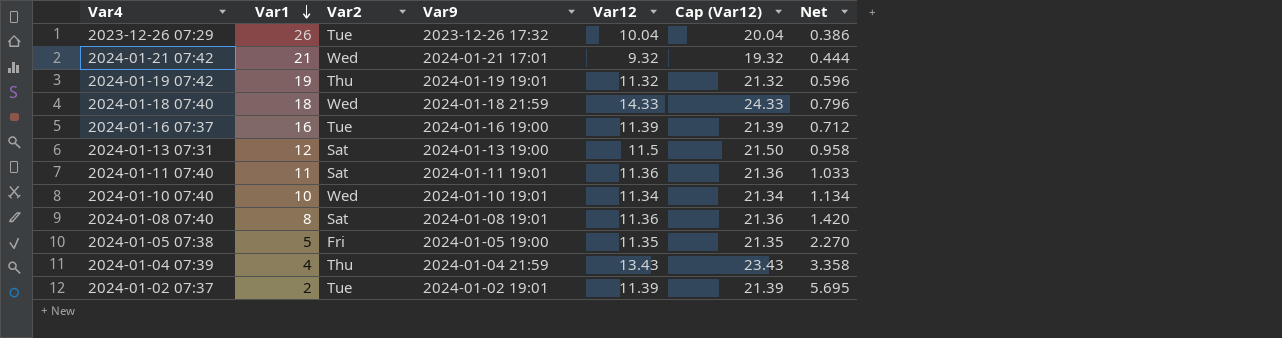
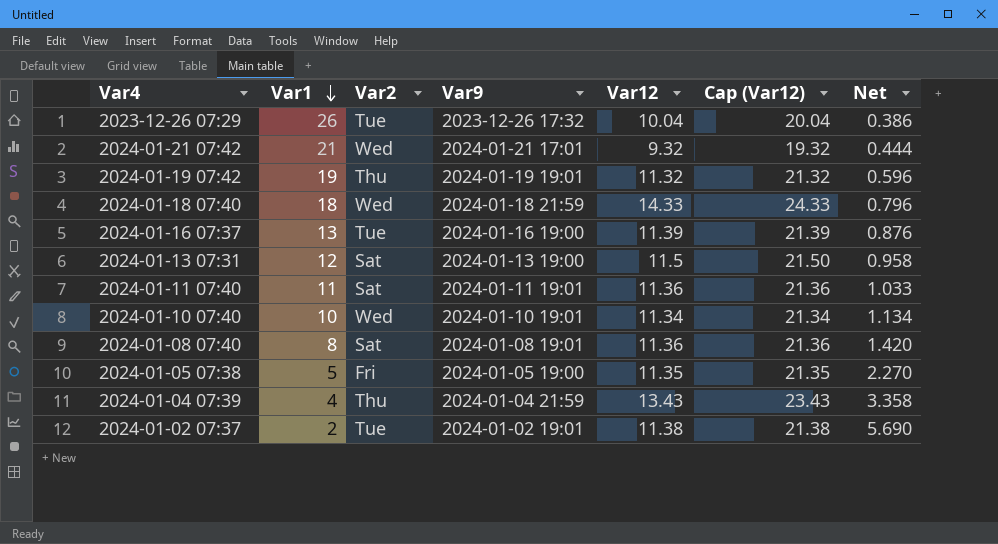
2024-01-16 07:37 | Var1: 16 -> 13
2024-01-16 07:37 | Net: 0.712 -> 0.876
2024-01-02 07:37 | Var12: 11.39 -> 11.38
2024-01-02 07:37 | Cap (Var12): 21.39 -> 21.38
2024-01-02 07:37 | Net: 5.695 -> 5.690

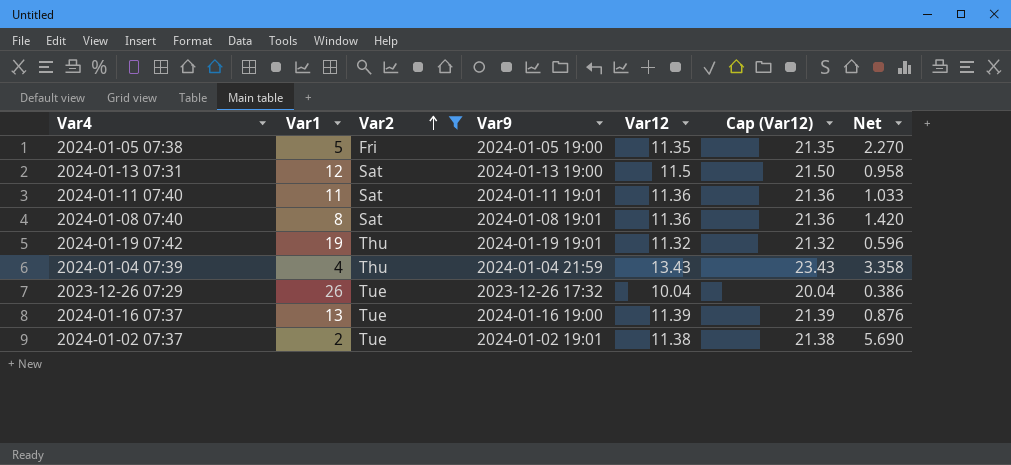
filter: none -> Var2 != Wed
row order: Var1 descending -> Var2 ascending

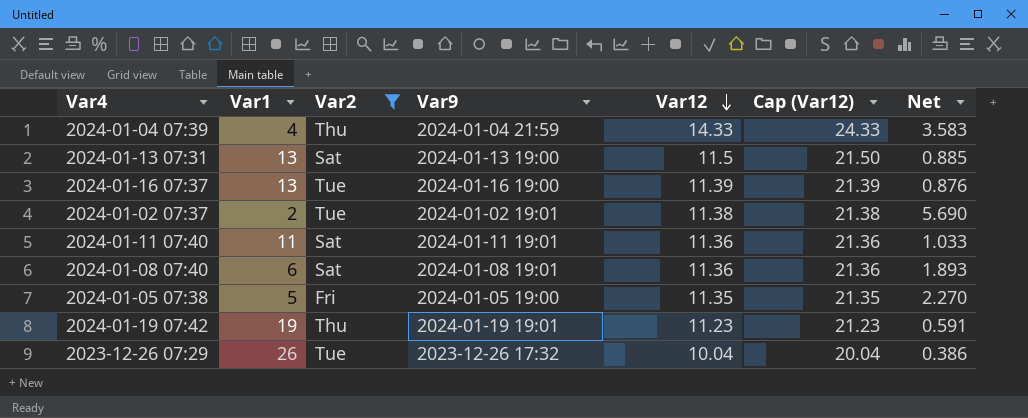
row order: Var2 ascending -> Var12 descending
2024-01-04 07:39 | Var12: 13.43 -> 14.33
2024-01-04 07:39 | Cap (Var12): 23.43 -> 24.33
2024-01-04 07:39 | Net: 3.358 -> 3.583
2024-01-13 07:31 | Var1: 12 -> 13
2024-01-13 07:31 | Net: 0.958 -> 0.885
2024-01-08 07:40 | Var1: 8 -> 6
2024-01-08 07:40 | Net: 1.420 -> 1.893
2024-01-19 07:42 | Var12: 11.32 -> 11.23
2024-01-19 07:42 | Cap (Var12): 21.32 -> 21.23
2024-01-19 07:42 | Net: 0.596 -> 0.591

